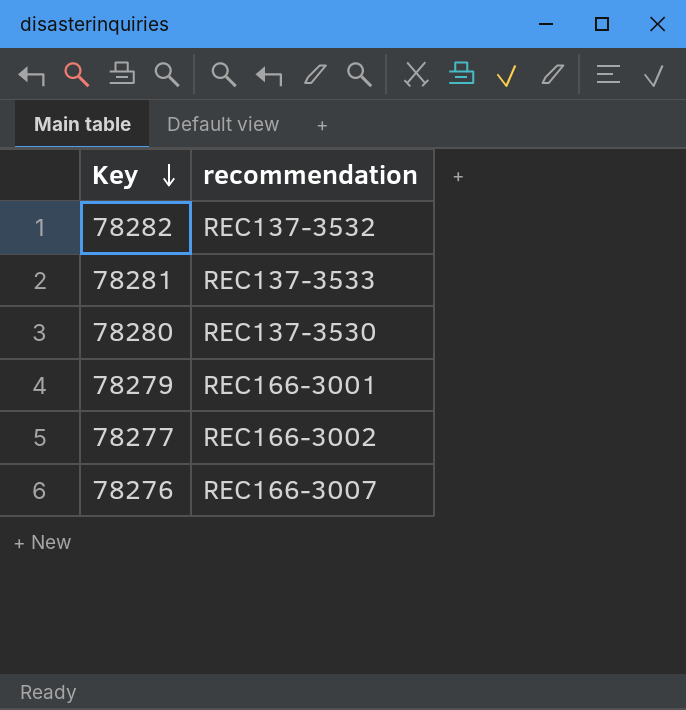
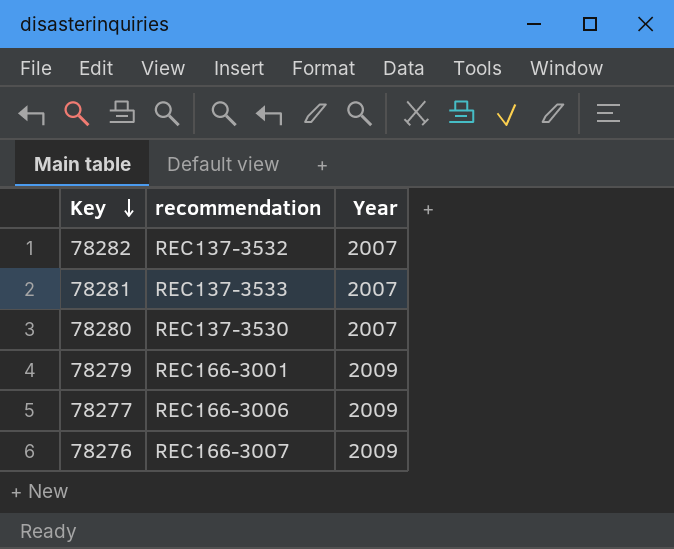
column Year | position: none -> 3
78277 | recommendation: REC166-3002 -> REC166-3006

